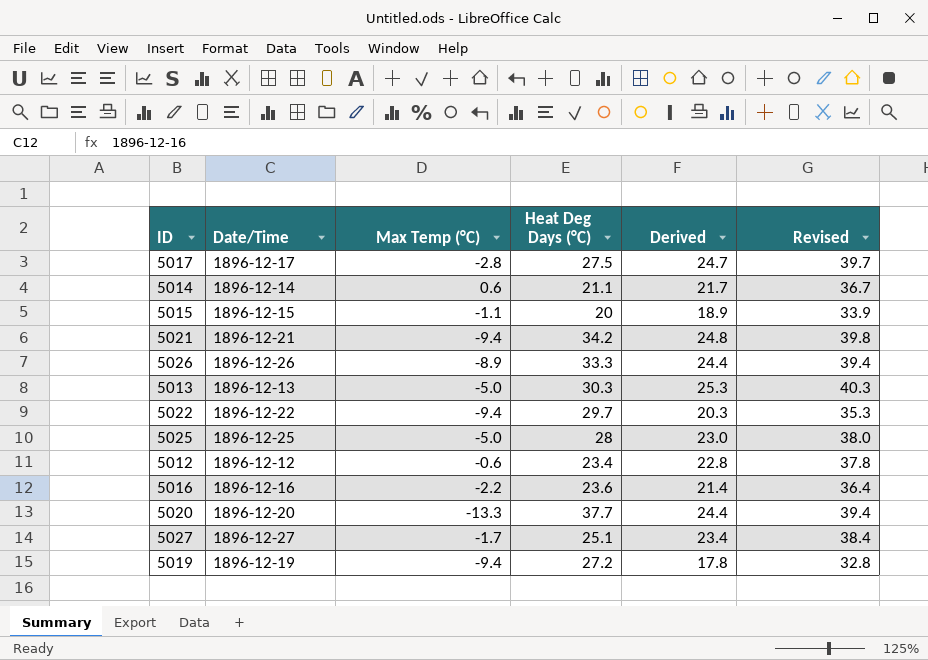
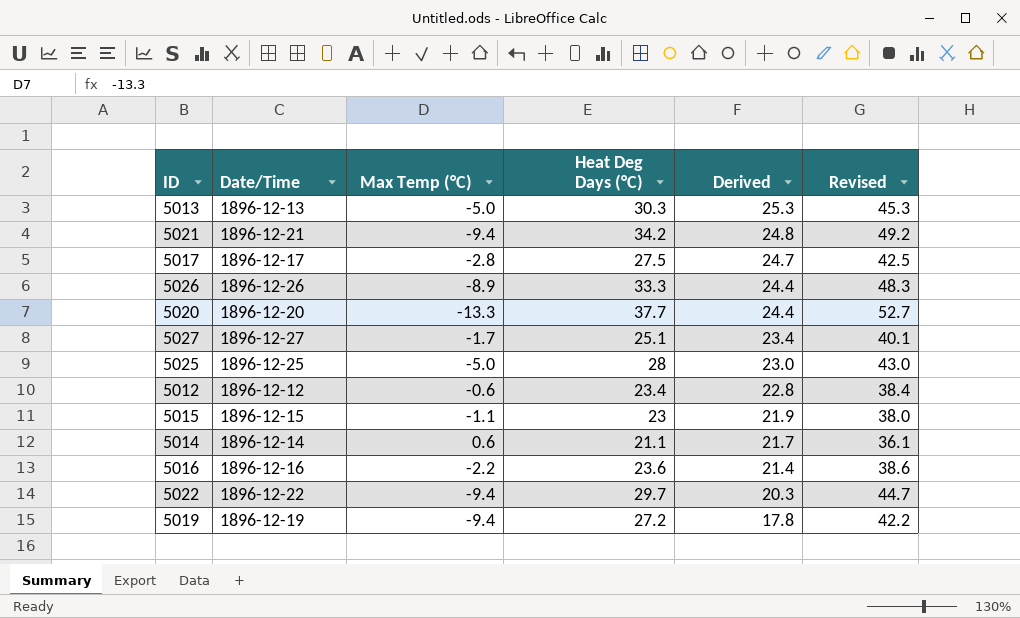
row order: none -> Derived descending
column Revised | formula: [Derived] + 15 -> [Heat Deg Days (°C)] + 15
5015 | Heat Deg Days (°C): 20 -> 23
5015 | Derived: 18.9 -> 21.9

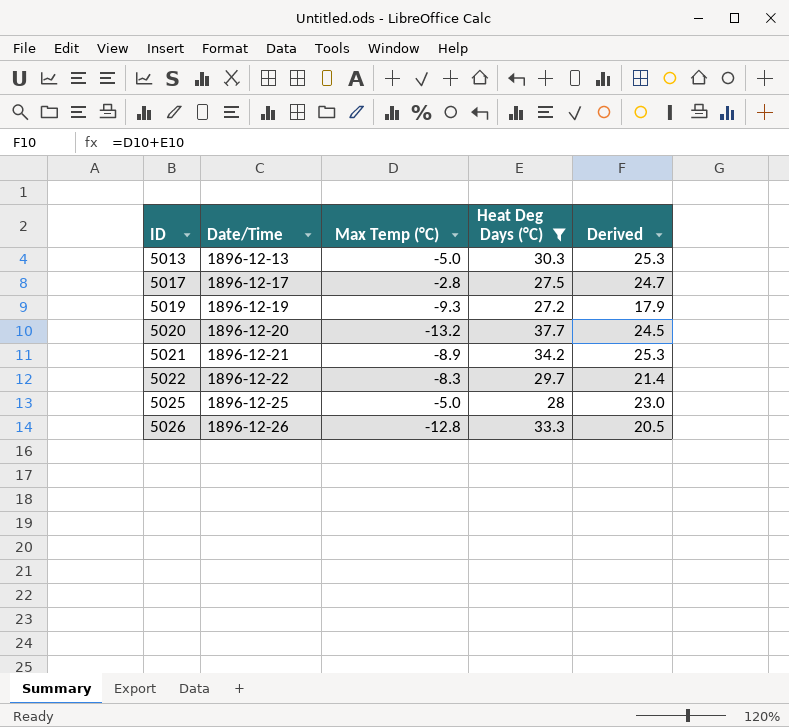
filter: none -> Heat Deg Days (°C) >= 27.2
row order: Derived descending -> ID ascending
column Revised | formula: [Heat Deg Days (°C)] + 15 -> none
5019 | Max Temp (°C): -9.4 -> -9.3
5019 | Derived: 17.8 -> 17.9
5020 | Max Temp (°C): -13.3 -> -13.2
5020 | Derived: 24.4 -> 24.5
5021 | Max Temp (°C): -9.4 -> -8.9
5021 | Derived: 24.8 -> 25.3
5022 | Max Temp (°C): -9.4 -> -8.3
5022 | Derived: 20.3 -> 21.4
5026 | Max Temp (°C): -8.9 -> -12.8
5026 | Derived: 24.4 -> 20.5

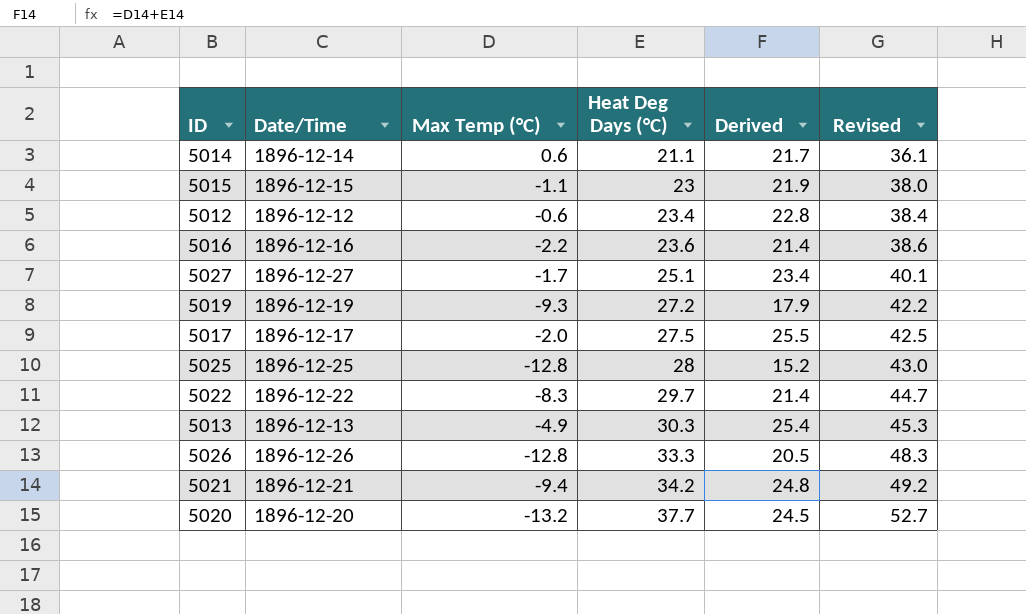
filter: Heat Deg Days (°C) >= 27.2 -> none
row order: ID ascending -> Heat Deg Days (°C) ascending
column Revised | formula: none -> [Heat Deg Days (°C)] + 15
5017 | Max Temp (°C): -2.8 -> -2.0
5017 | Derived: 24.7 -> 25.5
5025 | Max Temp (°C): -5.0 -> -12.8
5025 | Derived: 23.0 -> 15.2
5013 | Max Temp (°C): -5.0 -> -4.9
5013 | Derived: 25.3 -> 25.4
5021 | Max Temp (°C): -8.9 -> -9.4
5021 | Derived: 25.3 -> 24.8

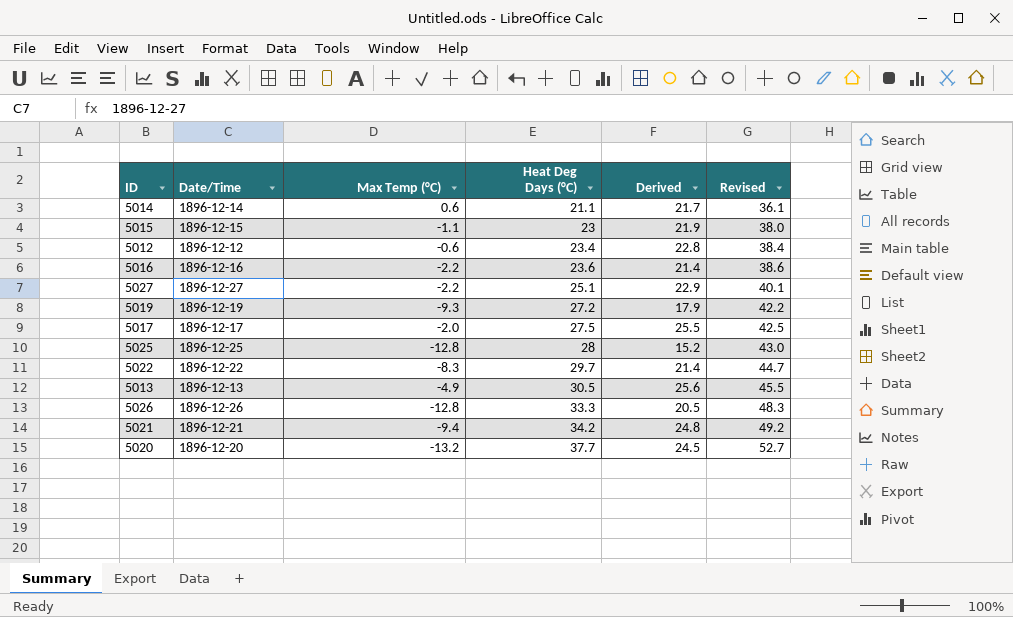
5027 | Max Temp (°C): -1.7 -> -2.2
5027 | Derived: 23.4 -> 22.9
5013 | Heat Deg Days (°C): 30.3 -> 30.5
5013 | Derived: 25.4 -> 25.6
5013 | Revised: 45.3 -> 45.5

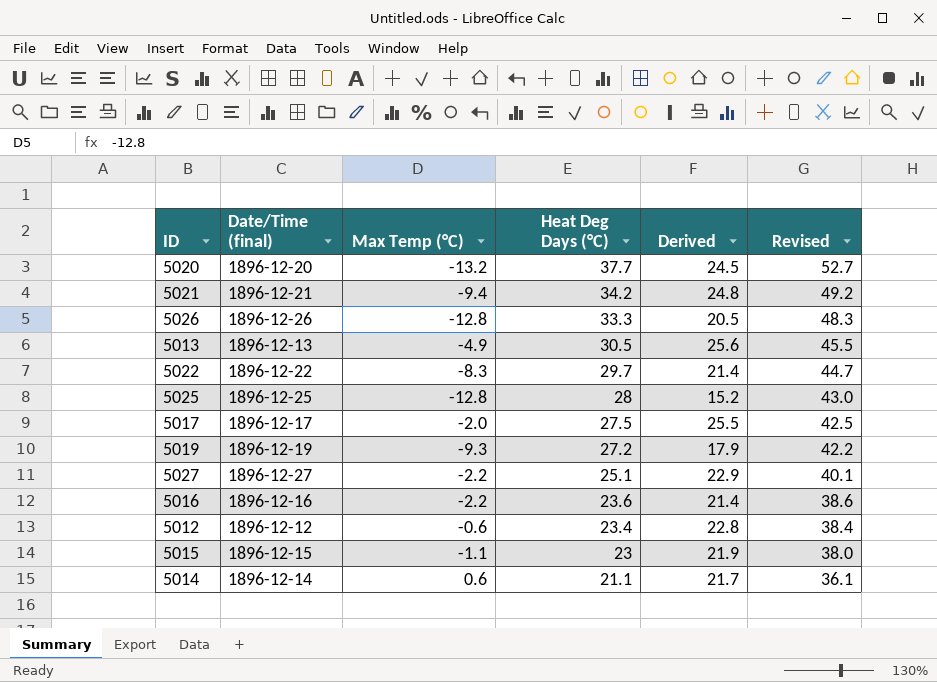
row order: Heat Deg Days (°C) ascending -> Heat Deg Days (°C) descending
column name: Date/Time -> Date/Time (final)

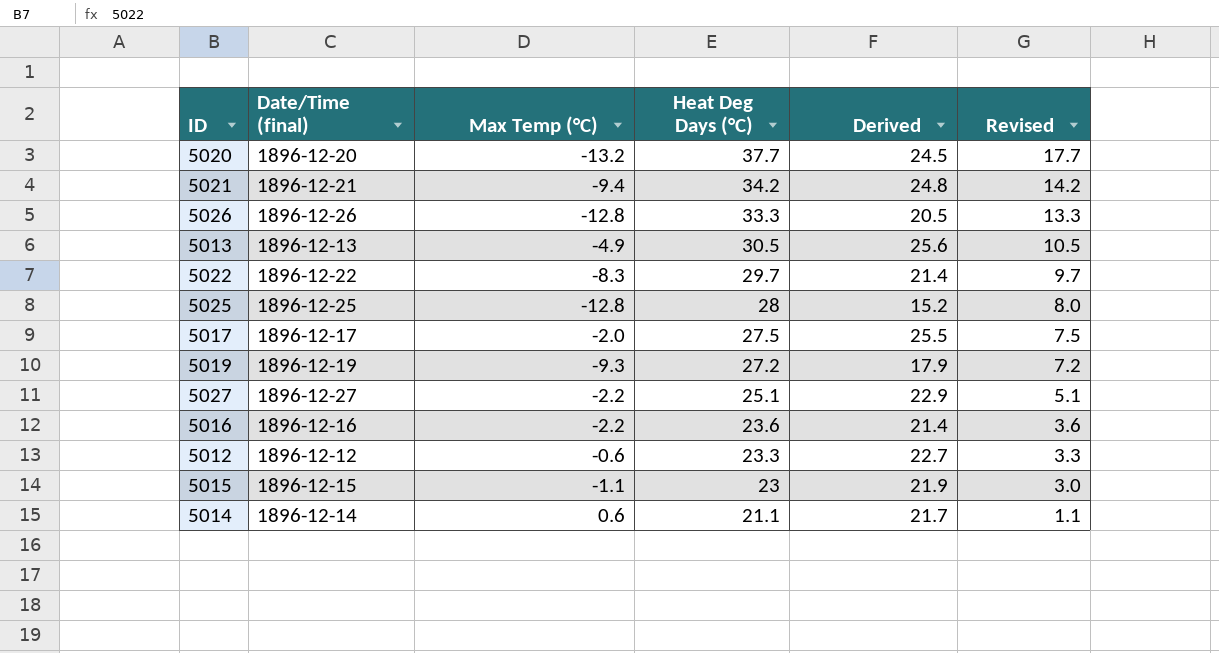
column Revised | formula: [Heat Deg Days (°C)] + 15 -> [Heat Deg Days (°C)] - 20
5012 | Heat Deg Days (°C): 23.4 -> 23.3
5012 | Derived: 22.8 -> 22.7

